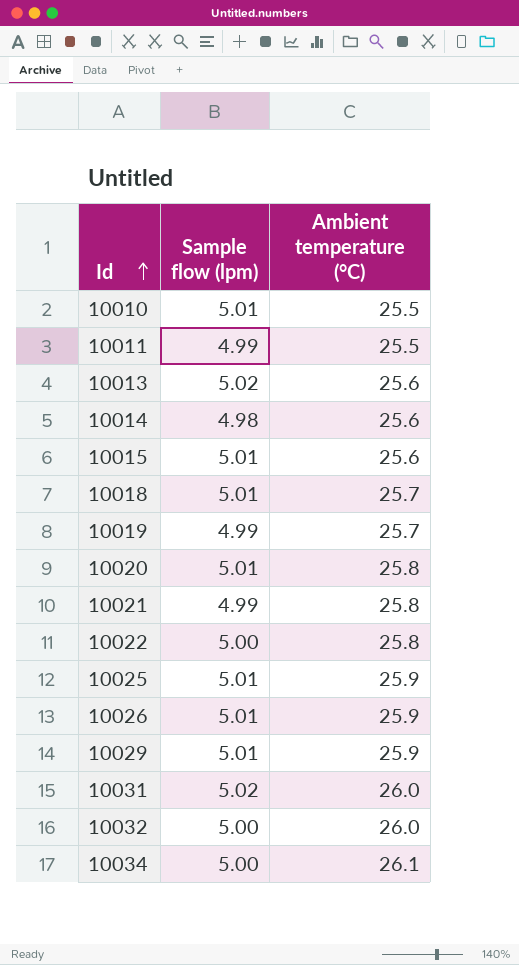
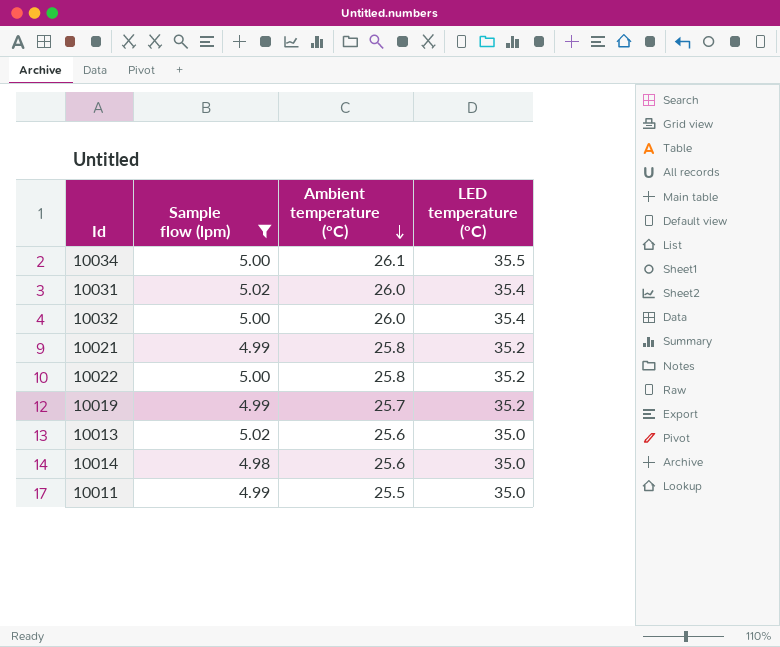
filter: none -> Sample flow (lpm) != 5.01
row order: Id ascending -> Ambient temperature (°C) descending
column LED temperature (°C) | position: none -> 4

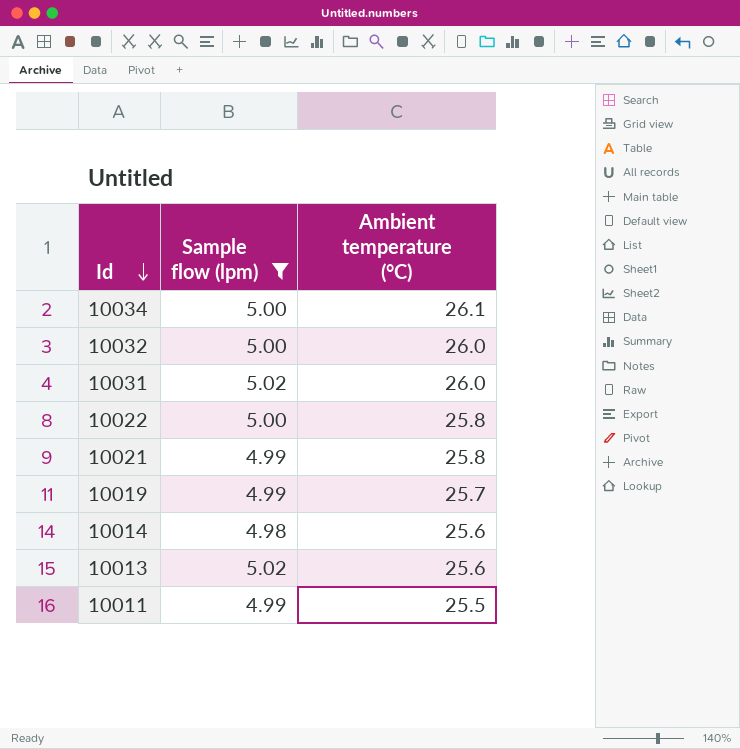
row order: Ambient temperature (°C) descending -> Id descending
column LED temperature (°C) | position: 4 -> none

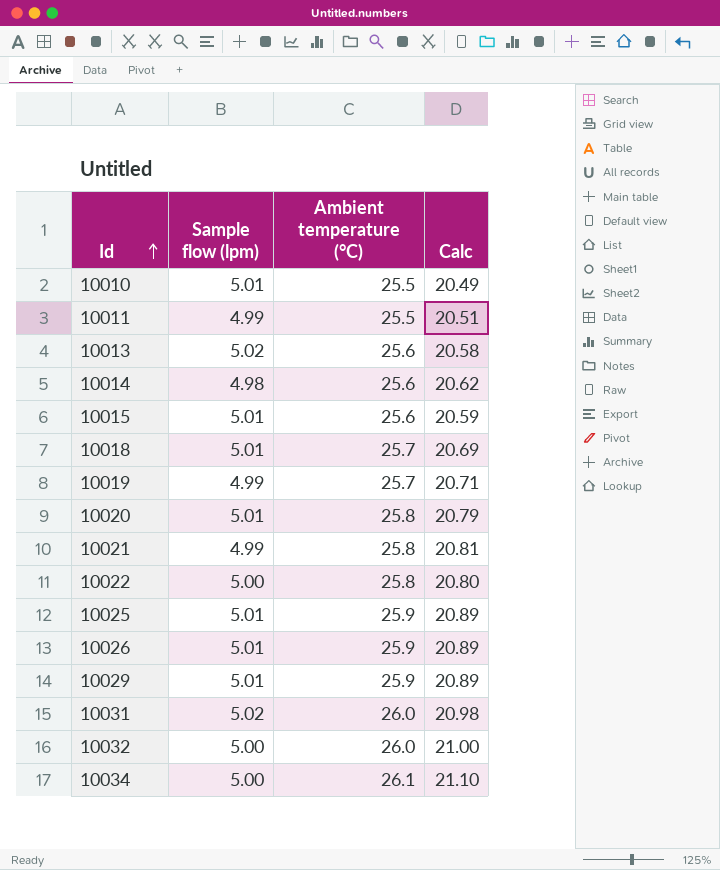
filter: Sample flow (lpm) != 5.01 -> none
row order: Id descending -> Id ascending
column Calc | formula: none -> [Ambient temperature (°C)] - [Sample flow (lpm)]

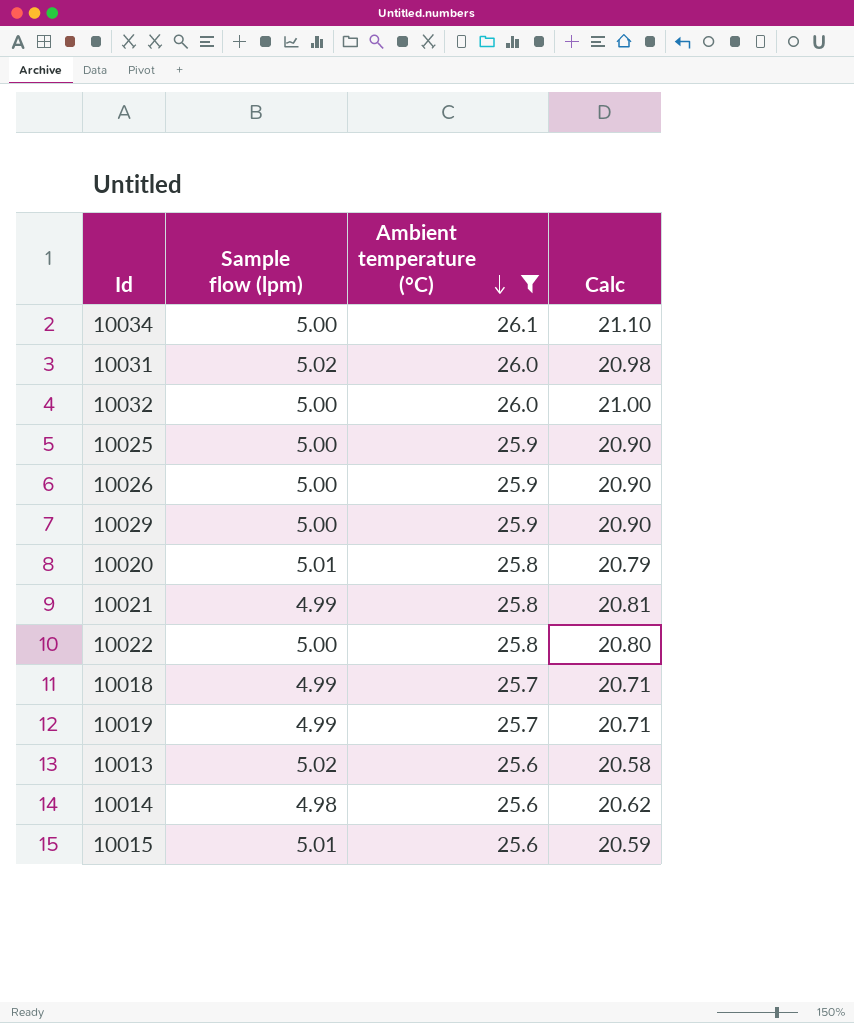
filter: none -> Ambient temperature (°C) != 25.5
row order: Id ascending -> Ambient temperature (°C) descending
10025 | Sample flow (lpm): 5.01 -> 5.00
10025 | Calc: 20.89 -> 20.90
10026 | Sample flow (lpm): 5.01 -> 5.00
10026 | Calc: 20.89 -> 20.90
10029 | Sample flow (lpm): 5.01 -> 5.00
10029 | Calc: 20.89 -> 20.90
10018 | Sample flow (lpm): 5.01 -> 4.99
10018 | Calc: 20.69 -> 20.71

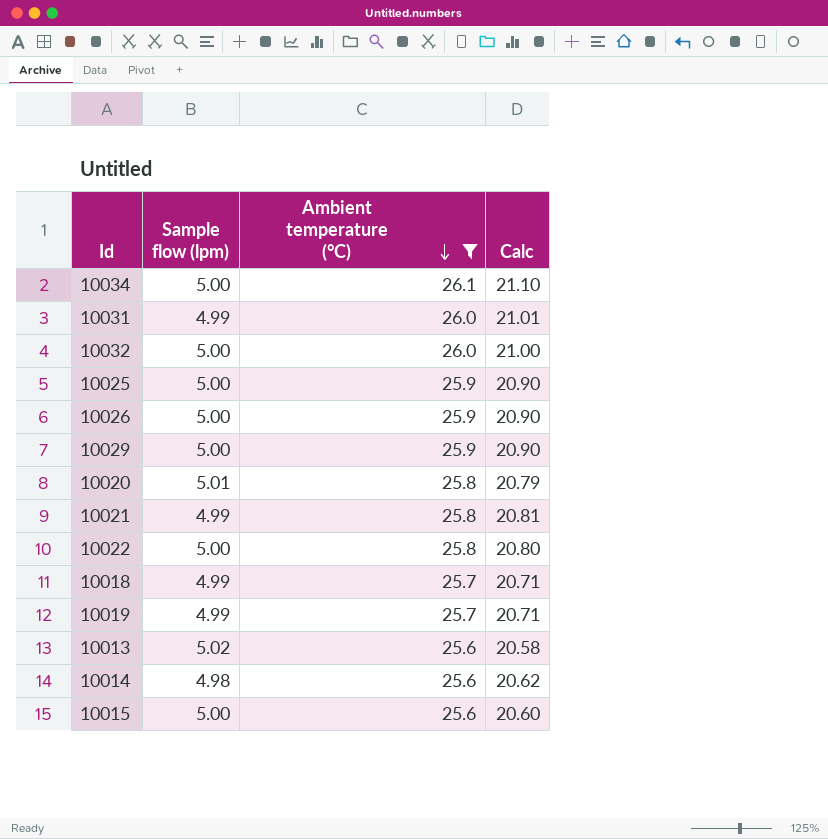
10031 | Sample flow (lpm): 5.02 -> 4.99
10031 | Calc: 20.98 -> 21.01
10015 | Sample flow (lpm): 5.01 -> 5.00
10015 | Calc: 20.59 -> 20.60

